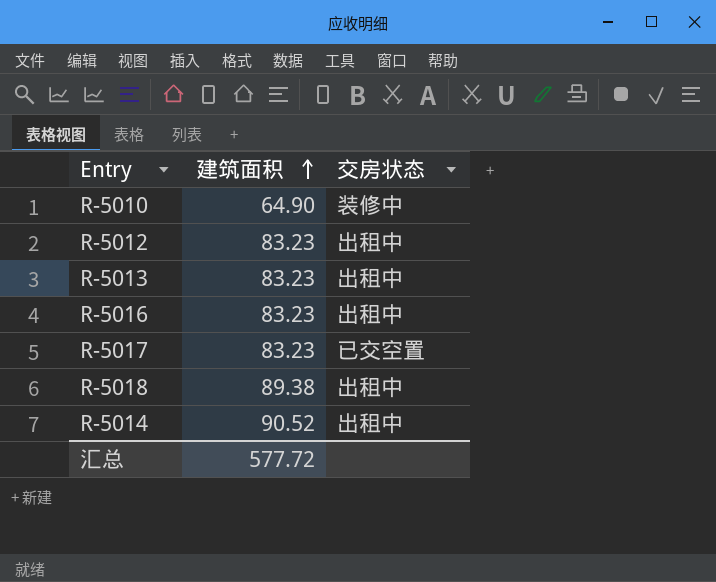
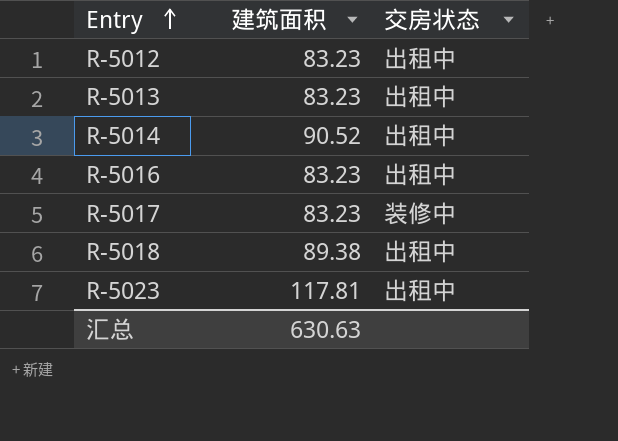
row order: 建筑面积 ascending -> Entry ascending
row R-5010: 64.90 | 装修中 -> none
R-5017 | 交房状态: 已交空置 -> 装修中
row R-5023: none -> 117.81 | 出租中
汇总 | 建筑面积: 577.72 -> 630.63

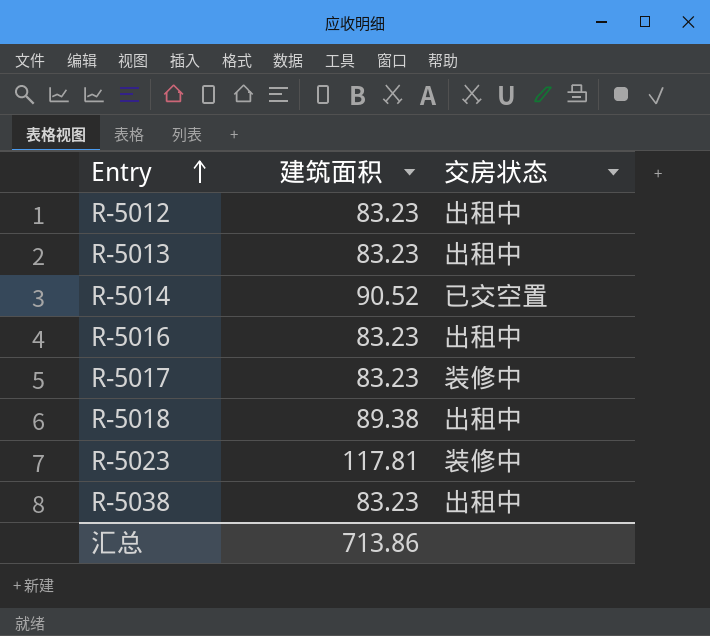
R-5014 | 交房状态: 出租中 -> 已交空置
R-5023 | 交房状态: 出租中 -> 装修中
row R-5038: none -> 83.23 | 出租中
汇总 | 建筑面积: 630.63 -> 713.86

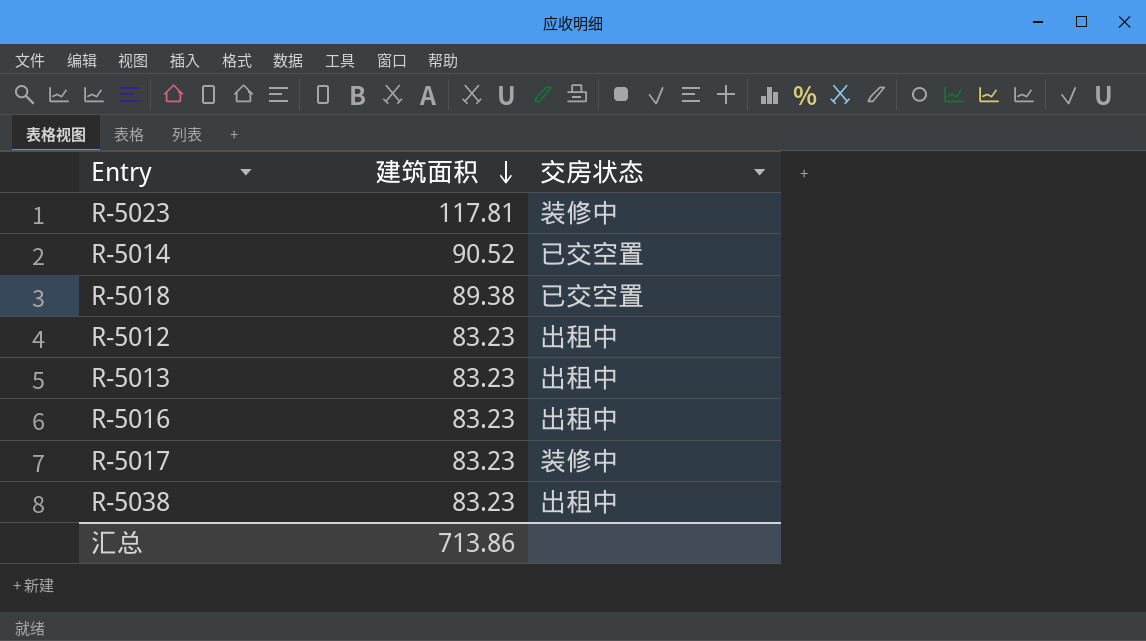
row order: Entry ascending -> 建筑面积 descending
R-5018 | 交房状态: 出租中 -> 已交空置

